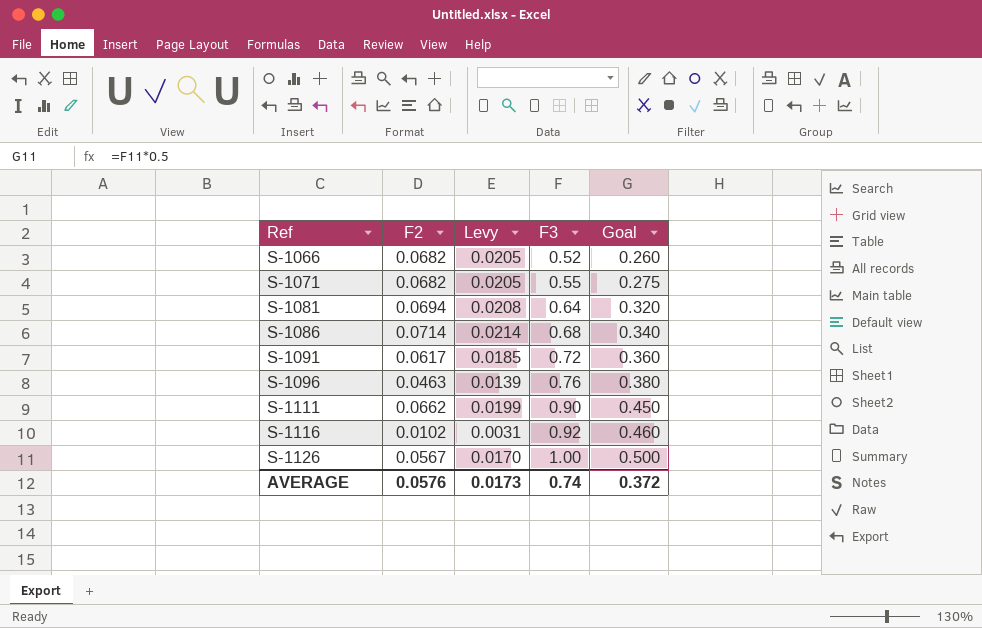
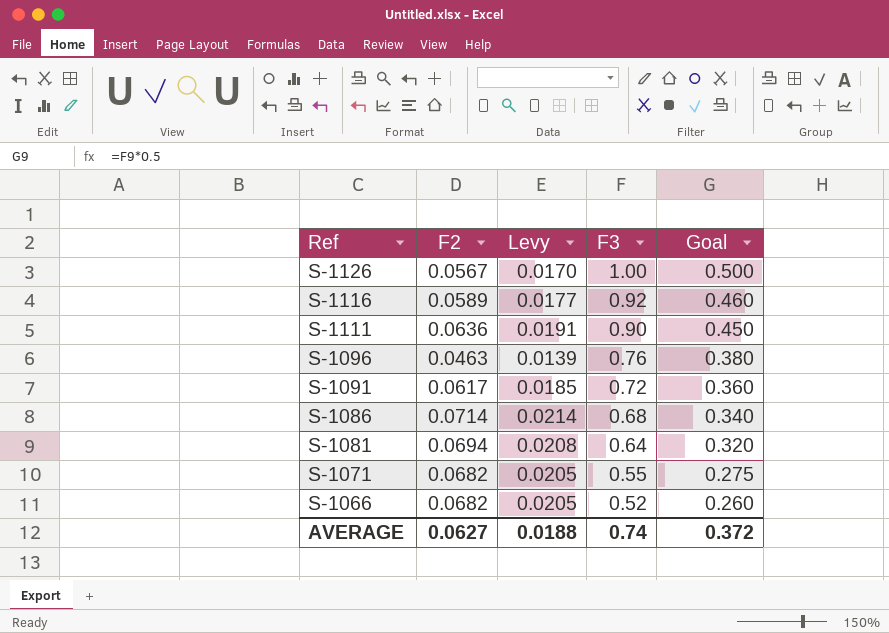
row order: Ref ascending -> Ref descending
S-1116 | F2: 0.0102 -> 0.0589
S-1116 | Levy: 0.0031 -> 0.0177
S-1111 | F2: 0.0662 -> 0.0636
S-1111 | Levy: 0.0199 -> 0.0191
AVERAGE | F2: 0.0576 -> 0.0627
AVERAGE | Levy: 0.0173 -> 0.0188

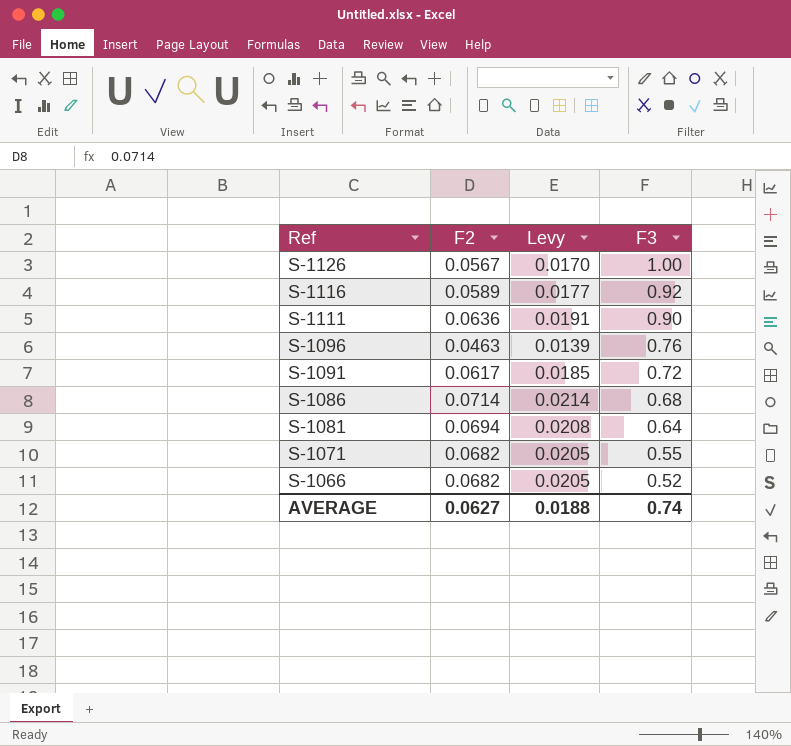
column Goal | formula: [F3] * 0.5 -> none

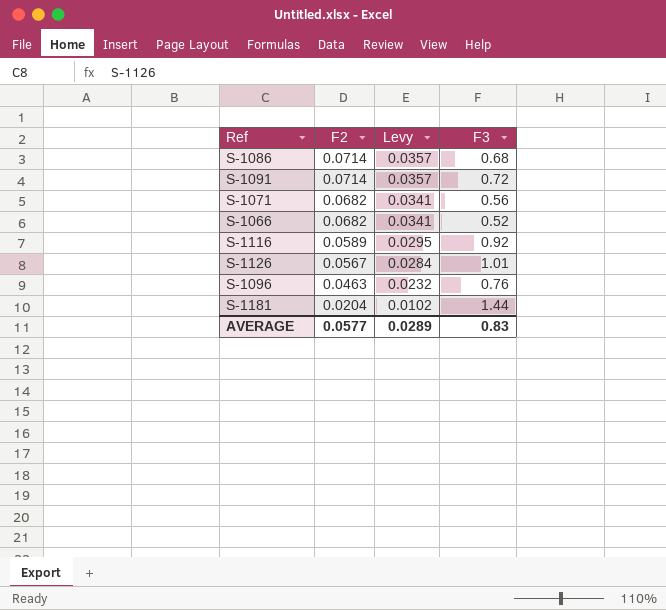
row order: Ref descending -> F2 descending
column Levy | formula: [F2] * 0.3 -> [F2] * 0.5
row S-1111: 0.0636 | 0.0191 | 0.90 -> none
row S-1081: 0.0694 | 0.0208 | 0.64 -> none
S-1091 | F2: 0.0617 -> 0.0714
S-1071 | F3: 0.55 -> 0.56
S-1126 | F3: 1.00 -> 1.01
row S-1181: none -> 0.0204 | 0.0102 | 1.44
AVERAGE | F2: 0.0627 -> 0.0577
AVERAGE | Levy: 0.0188 -> 0.0289
AVERAGE | F3: 0.74 -> 0.83

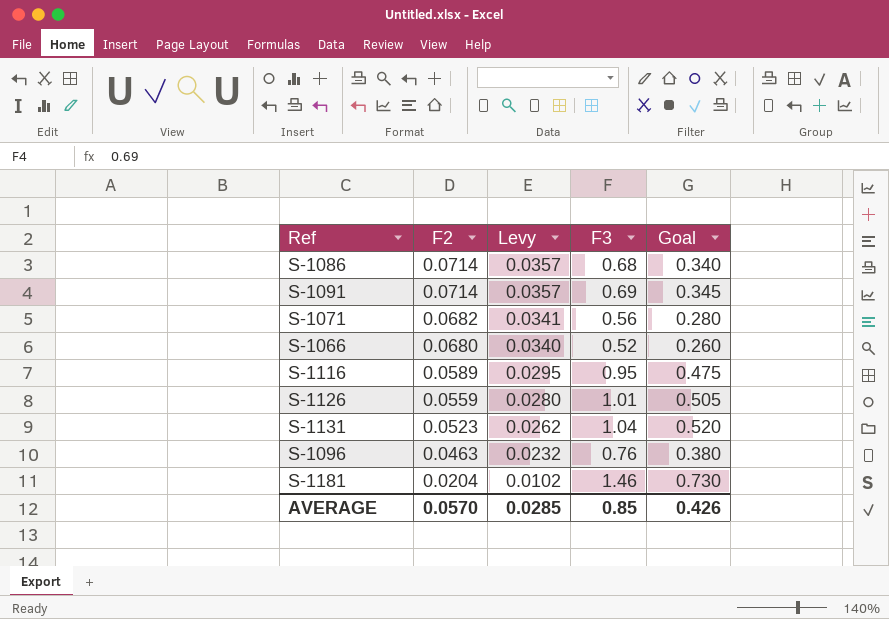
column Goal | formula: none -> [F3] * 0.5
S-1091 | F3: 0.72 -> 0.69
S-1066 | F2: 0.0682 -> 0.0680
S-1066 | Levy: 0.0341 -> 0.0340
S-1116 | F3: 0.92 -> 0.95
S-1126 | F2: 0.0567 -> 0.0559
S-1126 | Levy: 0.0284 -> 0.0280
row S-1131: none -> 0.0523 | 0.0262 | 1.04 | 0.520
S-1181 | F3: 1.44 -> 1.46
AVERAGE | F2: 0.0577 -> 0.0570
AVERAGE | Levy: 0.0289 -> 0.0285
AVERAGE | F3: 0.83 -> 0.85

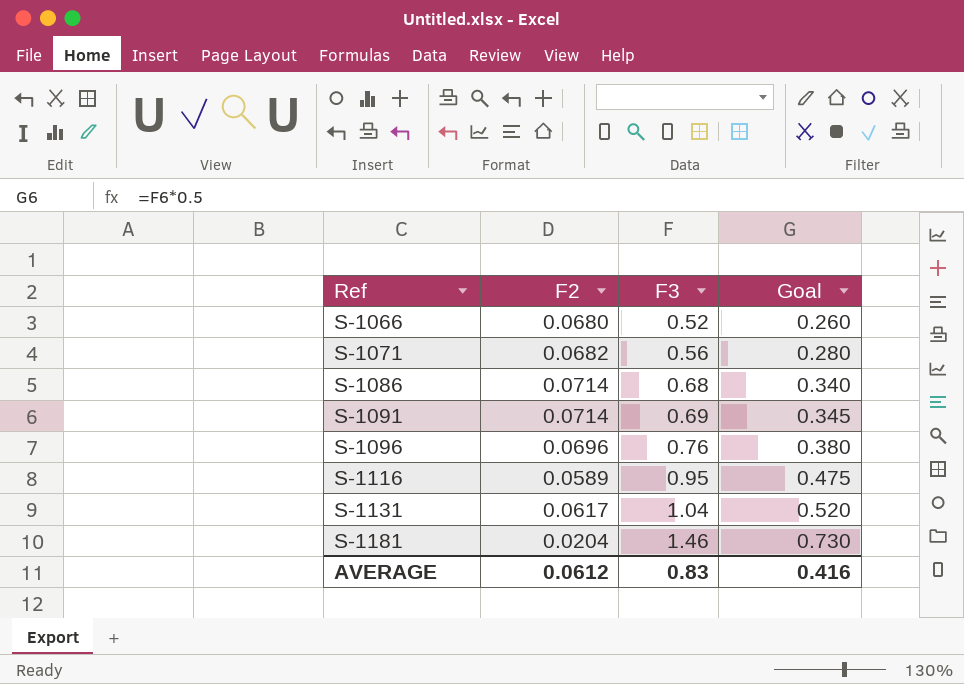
row order: F2 descending -> Ref ascending
column Levy | formula: [F2] * 0.5 -> none
row S-1126: 0.0559 | 0.0280 | 1.01 | 0.505 -> none
S-1096 | F2: 0.0463 -> 0.0696
S-1131 | F2: 0.0523 -> 0.0617
AVERAGE | F2: 0.0570 -> 0.0612
AVERAGE | F3: 0.85 -> 0.83
AVERAGE | Goal: 0.426 -> 0.416

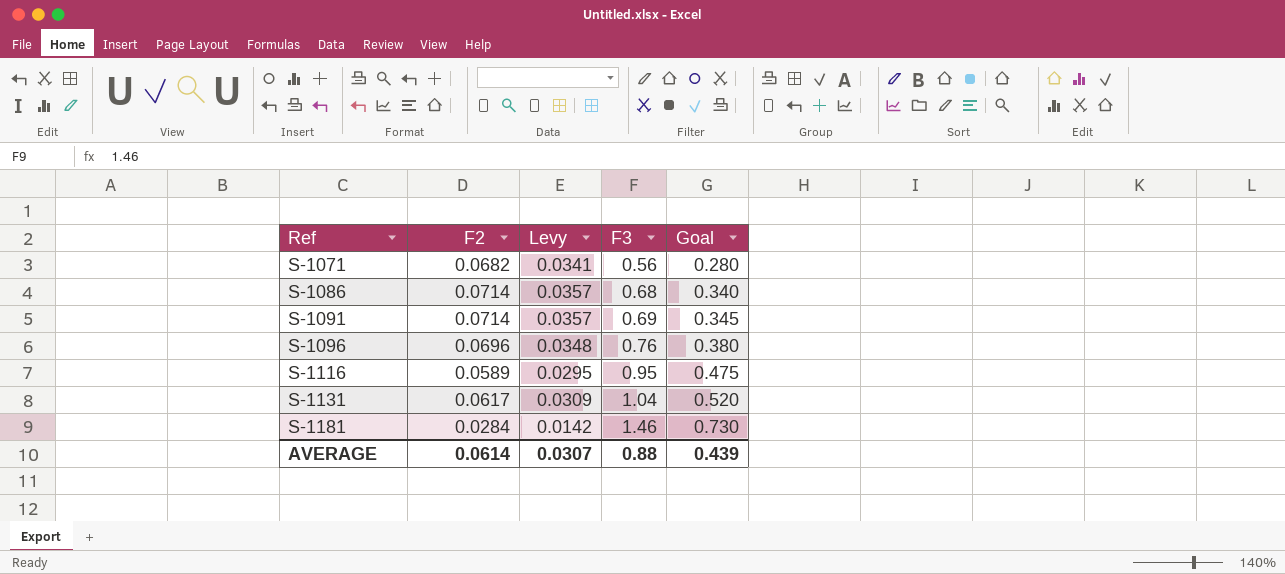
column Levy | formula: none -> [F2] * 0.5
row S-1066: 0.0680 | 0.52 | 0.260 -> none
S-1181 | F2: 0.0204 -> 0.0284
AVERAGE | F2: 0.0612 -> 0.0614
AVERAGE | F3: 0.83 -> 0.88
AVERAGE | Goal: 0.416 -> 0.439

